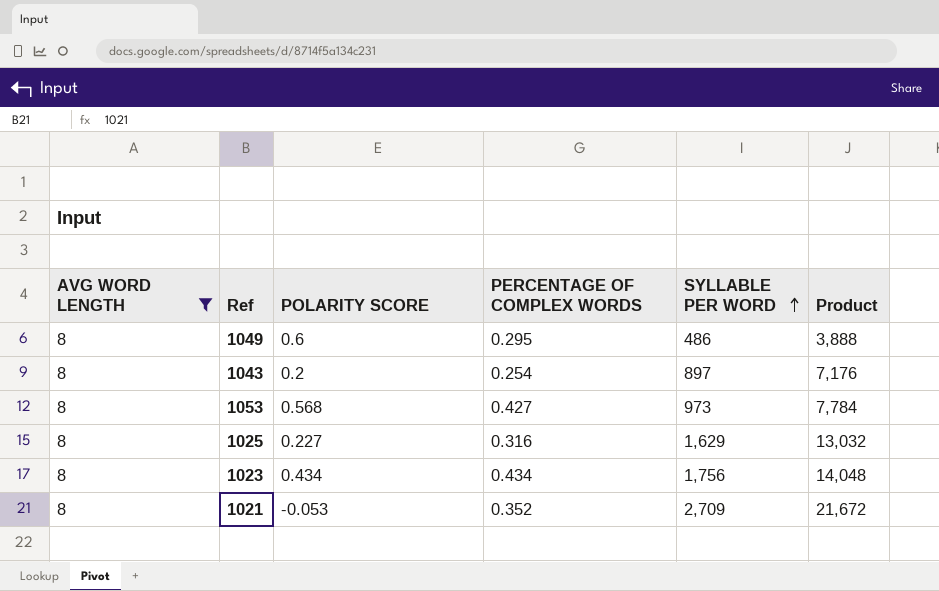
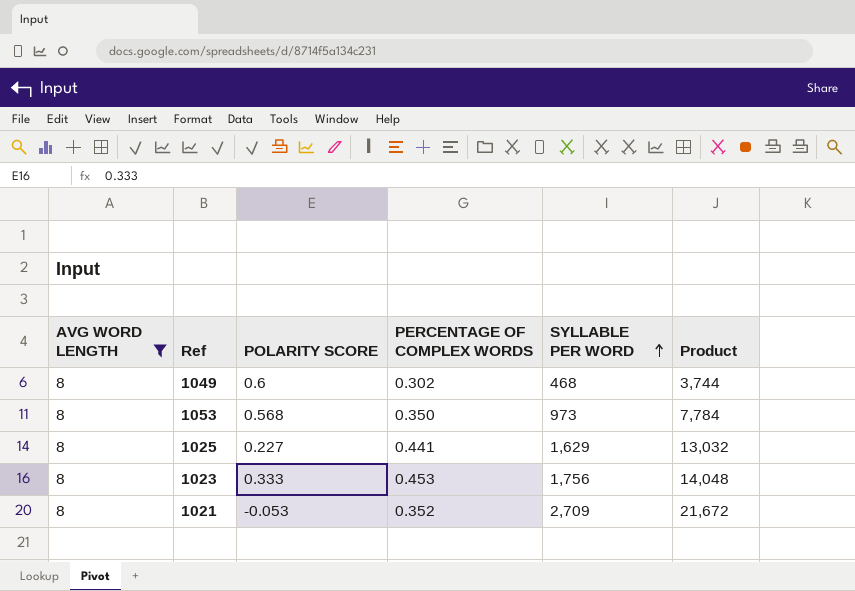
row 1043: 8 | 0.2 | 0.254 | 897 | 7,176 -> none
1049 | PERCENTAGE OF COMPLEX WORDS: 0.295 -> 0.302
1049 | SYLLABLE PER WORD: 486 -> 468
1049 | Product: 3,888 -> 3,744
1053 | PERCENTAGE OF COMPLEX WORDS: 0.427 -> 0.350
1025 | PERCENTAGE OF COMPLEX WORDS: 0.316 -> 0.441
1023 | POLARITY SCORE: 0.434 -> 0.333
1023 | PERCENTAGE OF COMPLEX WORDS: 0.434 -> 0.453

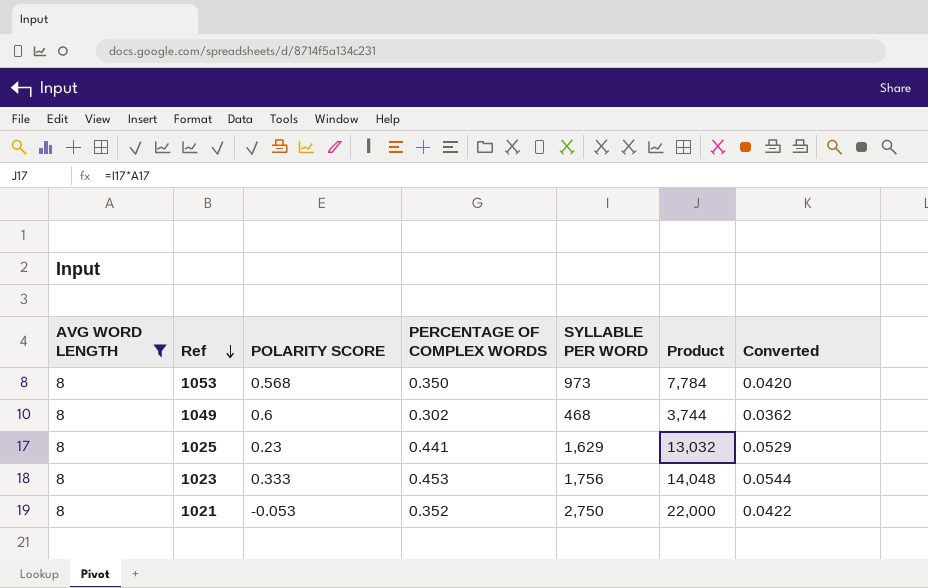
row order: SYLLABLE PER WORD ascending -> Ref descending
column Converted | formula: none -> [PERCENTAGE OF COMPLEX WORDS] * 0.12
1025 | POLARITY SCORE: 0.227 -> 0.23
1021 | SYLLABLE PER WORD: 2,709 -> 2,750
1021 | Product: 21,672 -> 22,000

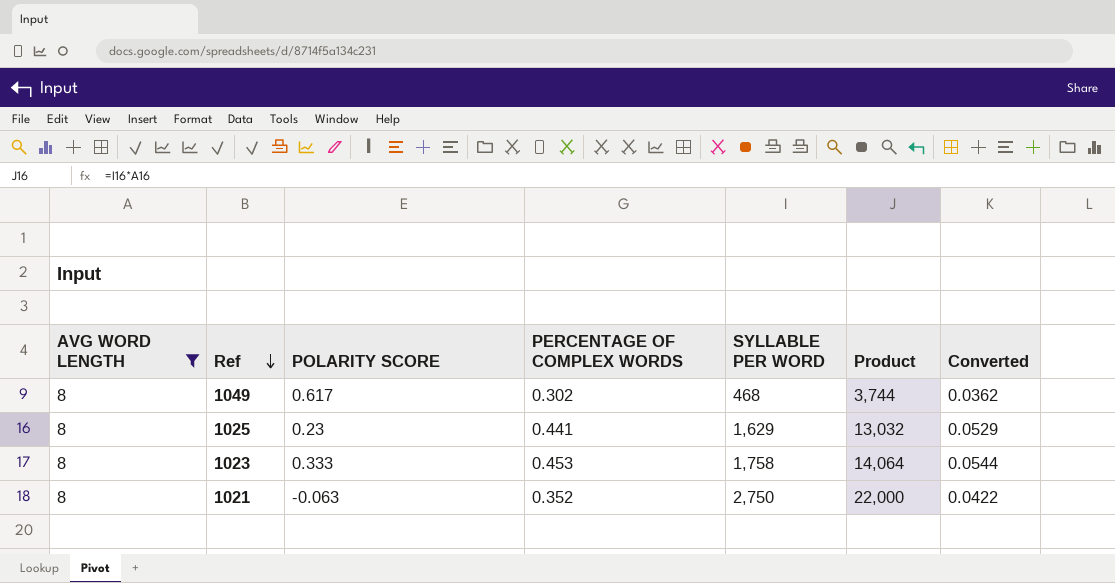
row 1053: 8 | 0.568 | 0.350 | 973 | 7,784 | 0.0420 -> none
1049 | POLARITY SCORE: 0.6 -> 0.617
1023 | SYLLABLE PER WORD: 1,756 -> 1,758
1023 | Product: 14,048 -> 14,064
1021 | POLARITY SCORE: -0.053 -> -0.063

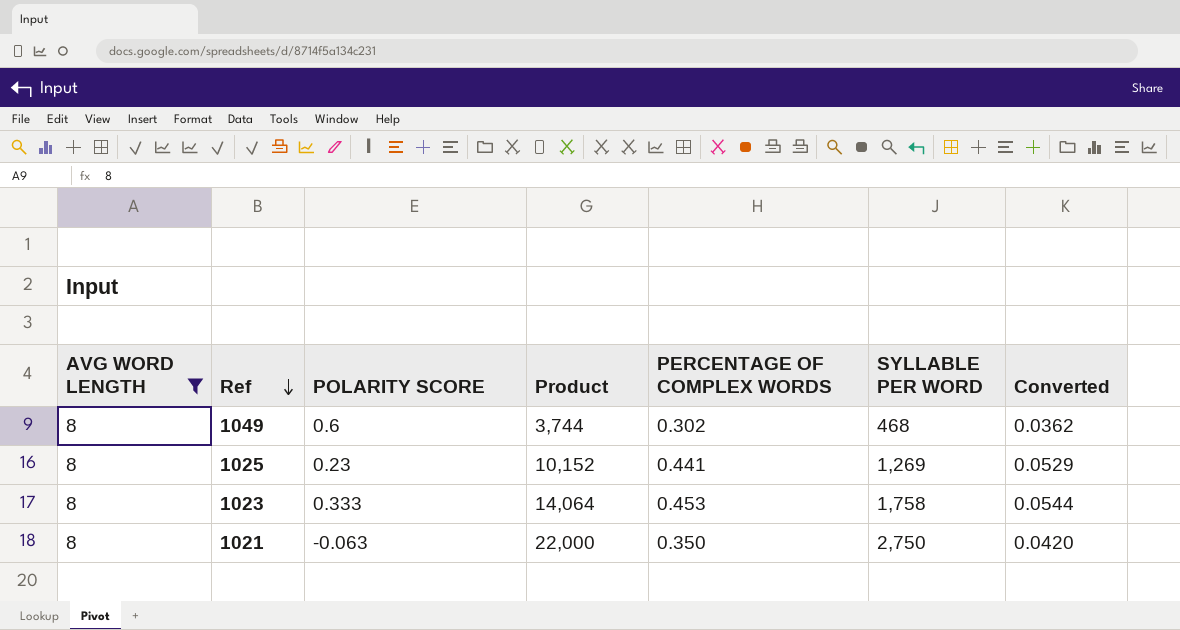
column Product | position: 6 -> 4
1049 | POLARITY SCORE: 0.617 -> 0.6
1025 | Product: 13,032 -> 10,152
1025 | SYLLABLE PER WORD: 1,629 -> 1,269
1021 | PERCENTAGE OF COMPLEX WORDS: 0.352 -> 0.350
1021 | Converted: 0.0422 -> 0.0420

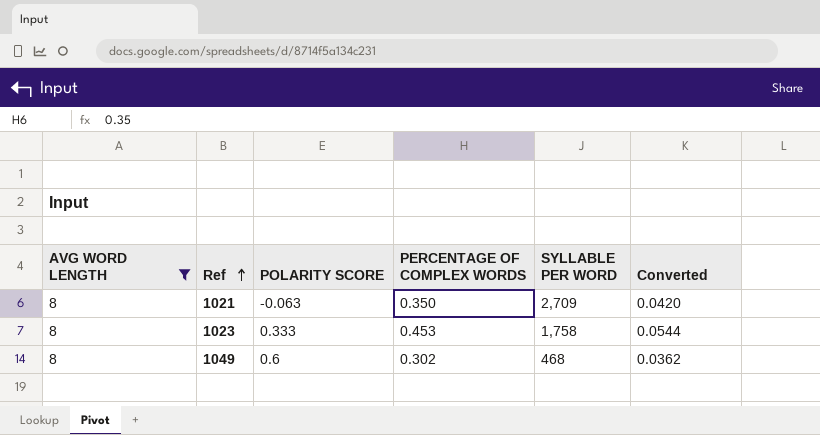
row order: Ref descending -> Ref ascending
column Product | formula: [AVG WORD LENGTH] * [SYLLABLE PER WORD] -> none
row 1025: 8 | 0.23 | 10,152 | 0.441 | 1,269 | 0.0529 -> none
1021 | SYLLABLE PER WORD: 2,750 -> 2,709

